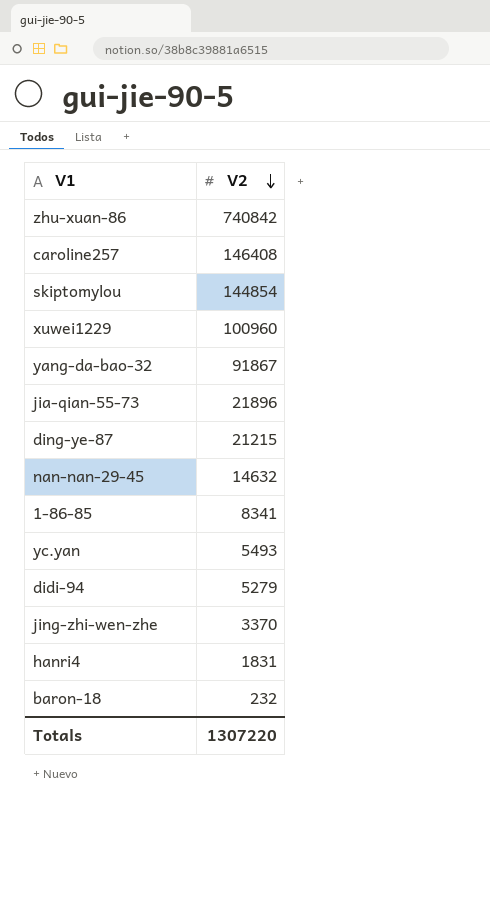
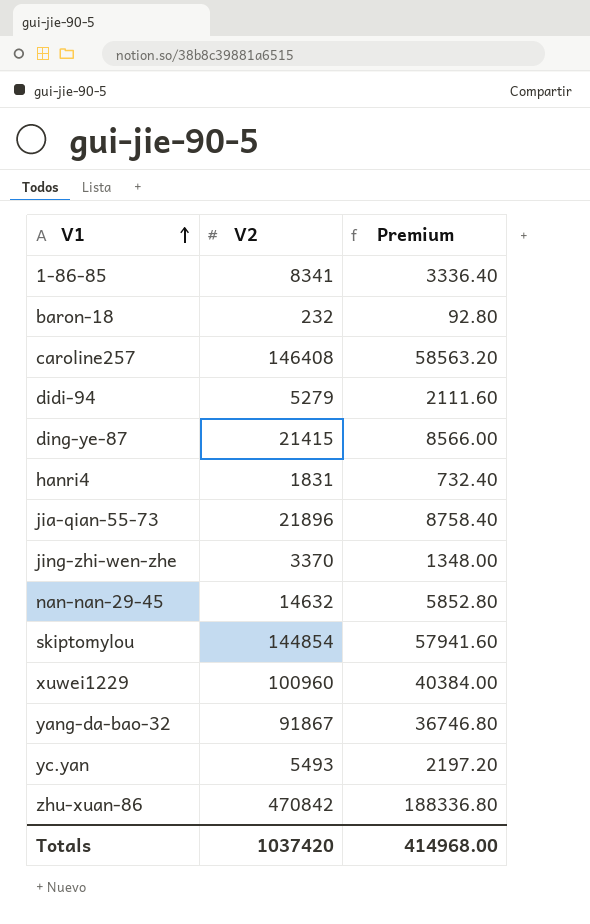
row order: V2 descending -> V1 ascending
column Premium | formula: none -> [V2] * 0.4
ding-ye-87 | V2: 21215 -> 21415
zhu-xuan-86 | V2: 740842 -> 470842
Totals | V2: 1307220 -> 1037420

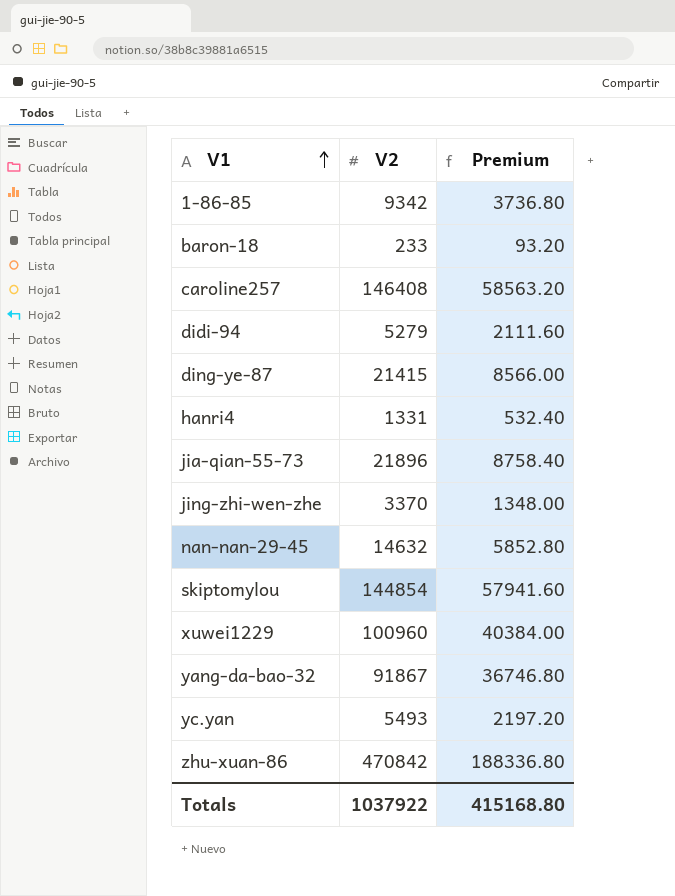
1-86-85 | V2: 8341 -> 9342
1-86-85 | Premium: 3336.40 -> 3736.80
baron-18 | V2: 232 -> 233
baron-18 | Premium: 92.80 -> 93.20
hanri4 | V2: 1831 -> 1331
hanri4 | Premium: 732.40 -> 532.40
Totals | V2: 1037420 -> 1037922
Totals | Premium: 414968.00 -> 415168.80

